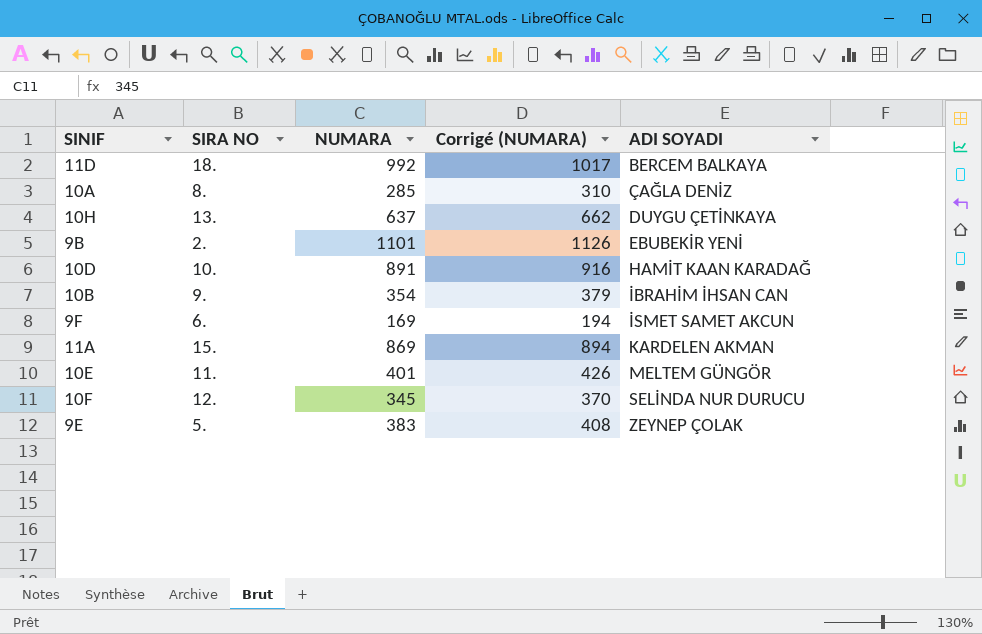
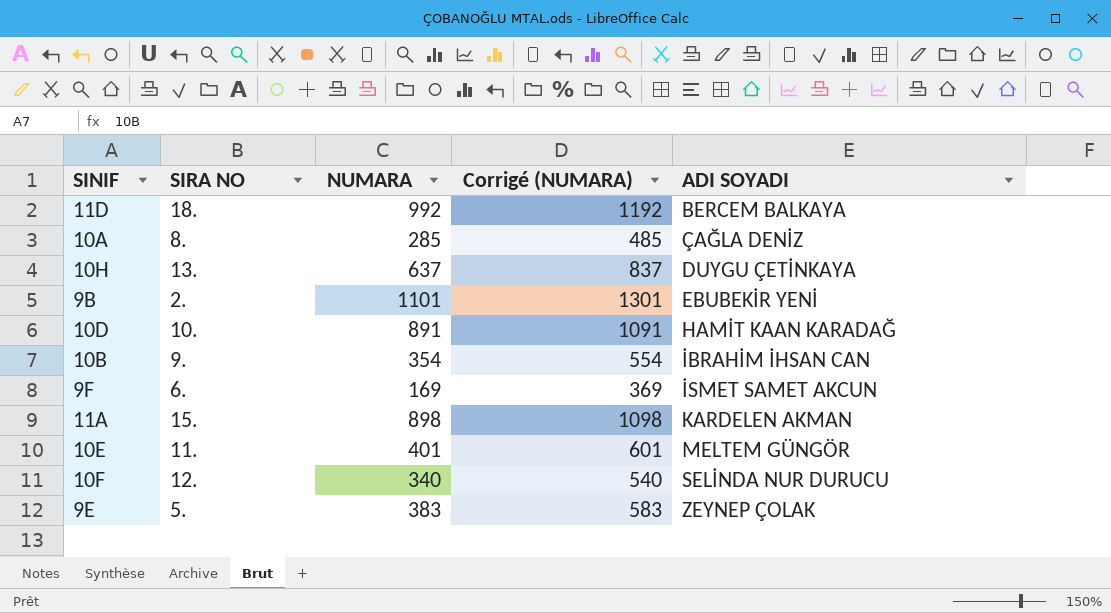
column Corrigé (NUMARA) | formula: [NUMARA] + 25 -> [NUMARA] + 200
11A | NUMARA: 869 -> 898
10F | NUMARA: 345 -> 340

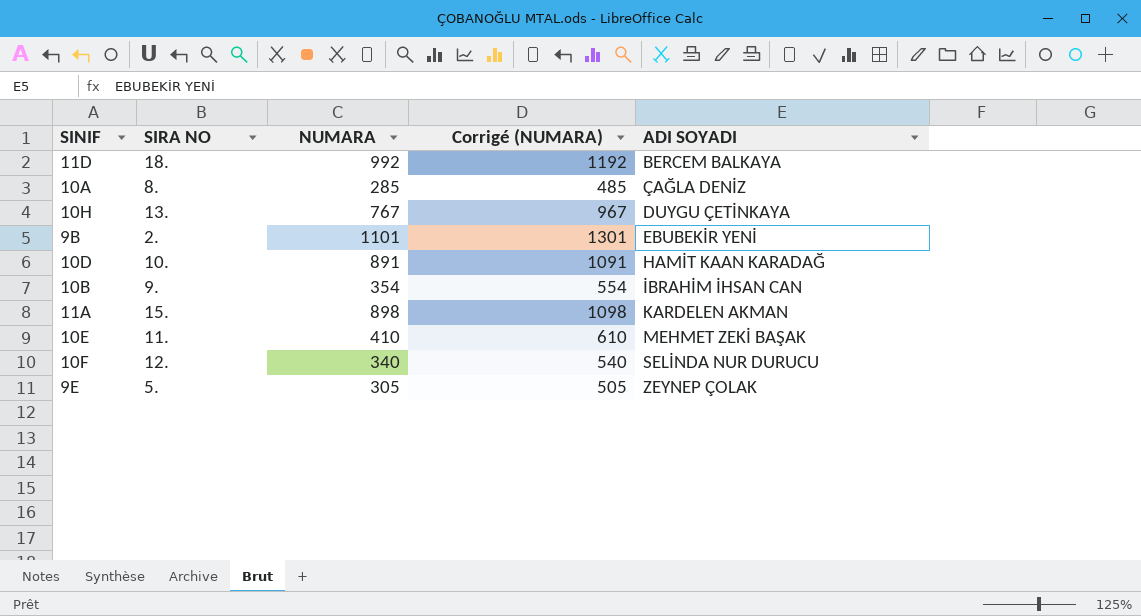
row 9F: 6. | 169 | 369 | İSMET SAMET AKCUN -> none
10H | NUMARA: 637 -> 767
10H | Corrigé (NUMARA): 837 -> 967
10E | NUMARA: 401 -> 410
10E | Corrigé (NUMARA): 601 -> 610
10E | ADI SOYADI: MELTEM GÜNGÖR -> MEHMET ZEKİ BAŞAK
9E | NUMARA: 383 -> 305
9E | Corrigé (NUMARA): 583 -> 505

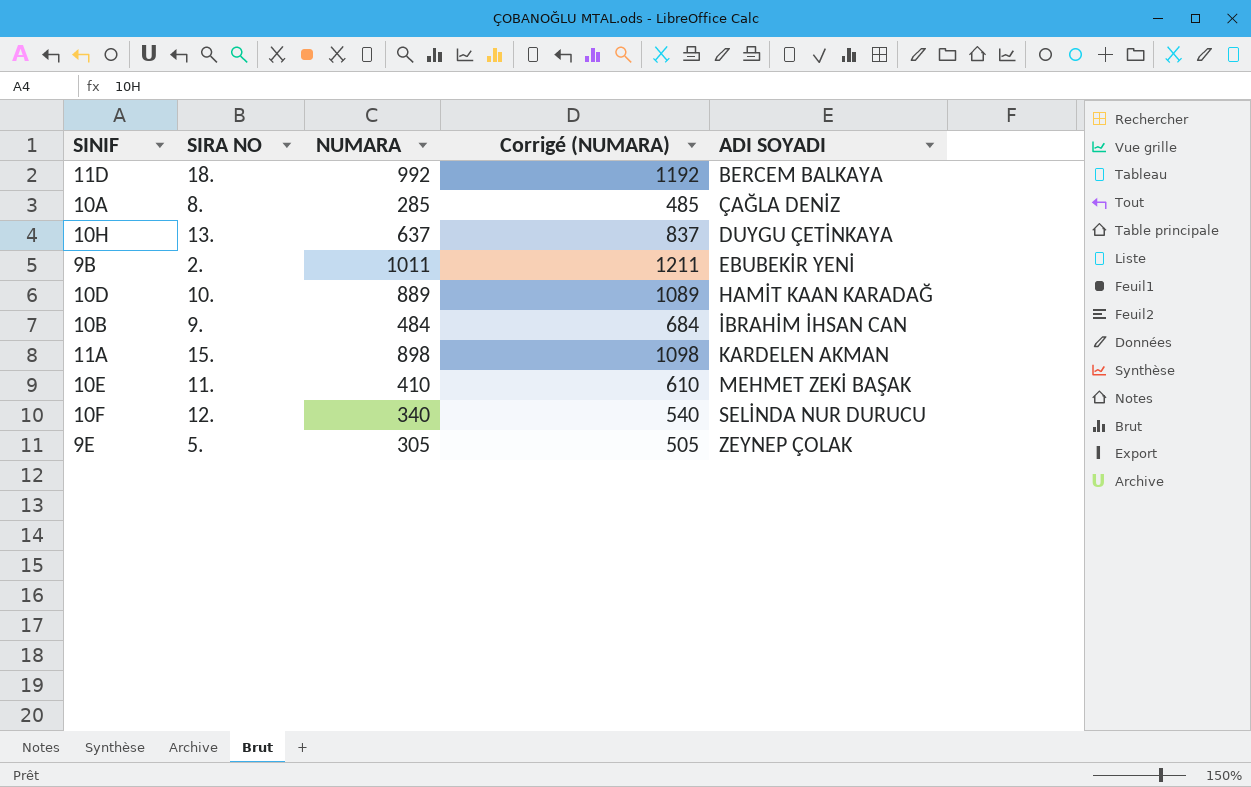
10H | NUMARA: 767 -> 637
10H | Corrigé (NUMARA): 967 -> 837
9B | NUMARA: 1101 -> 1011
9B | Corrigé (NUMARA): 1301 -> 1211
10D | NUMARA: 891 -> 889
10D | Corrigé (NUMARA): 1091 -> 1089
10B | NUMARA: 354 -> 484
10B | Corrigé (NUMARA): 554 -> 684

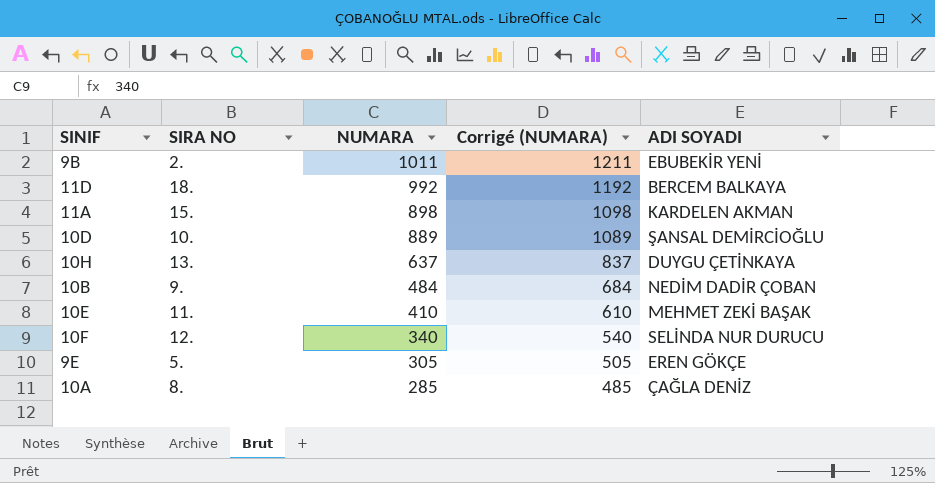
row order: ADI SOYADI ascending -> NUMARA descending
10D | ADI SOYADI: HAMİT KAAN KARADAĞ -> ŞANSAL DEMİRCİOĞLU
10B | ADI SOYADI: İBRAHİM İHSAN CAN -> NEDİM DADİR ÇOBAN
9E | ADI SOYADI: ZEYNEP ÇOLAK -> EREN GÖKÇE

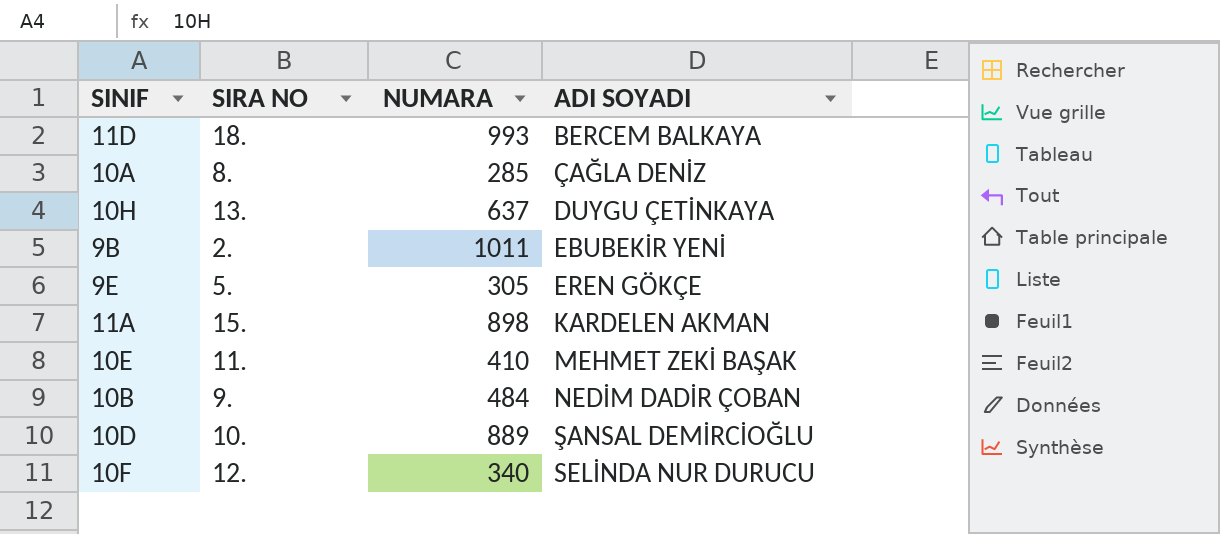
row order: NUMARA descending -> ADI SOYADI ascending
column Corrigé (NUMARA) | formula: [NUMARA] + 200 -> none
11D | NUMARA: 992 -> 993

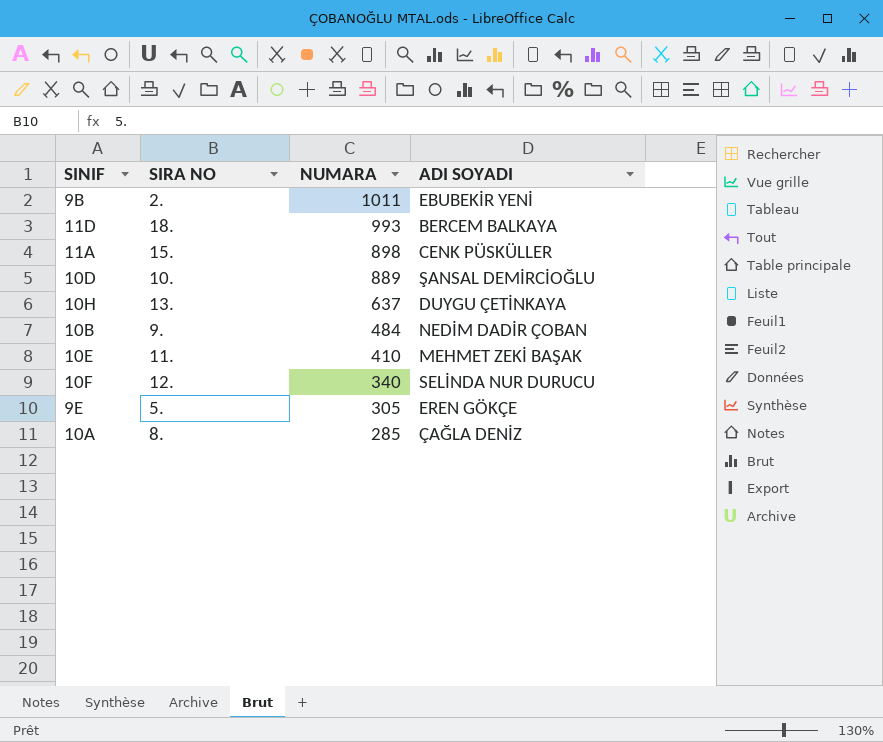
row order: ADI SOYADI ascending -> NUMARA descending
11A | ADI SOYADI: KARDELEN AKMAN -> CENK PÜSKÜLLER

